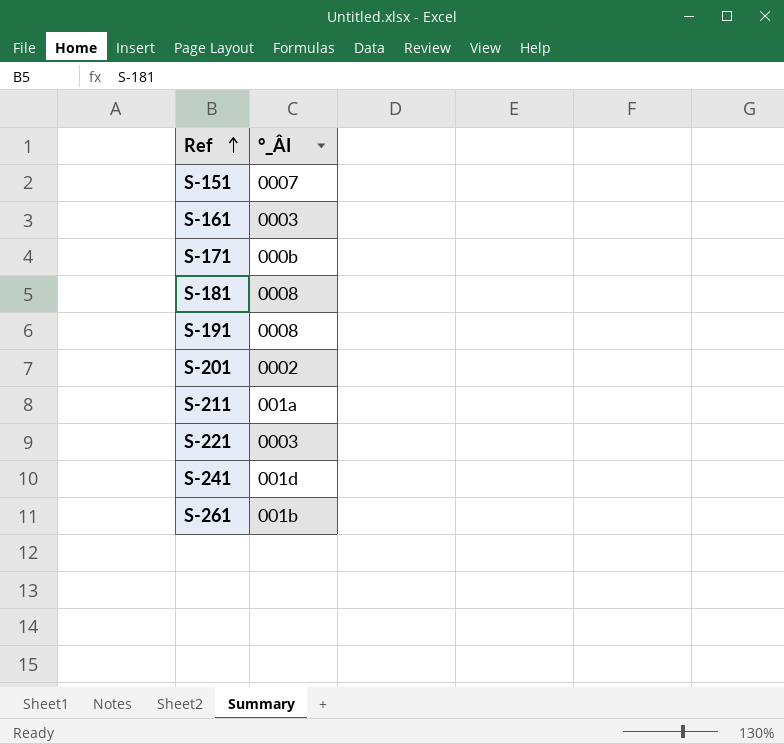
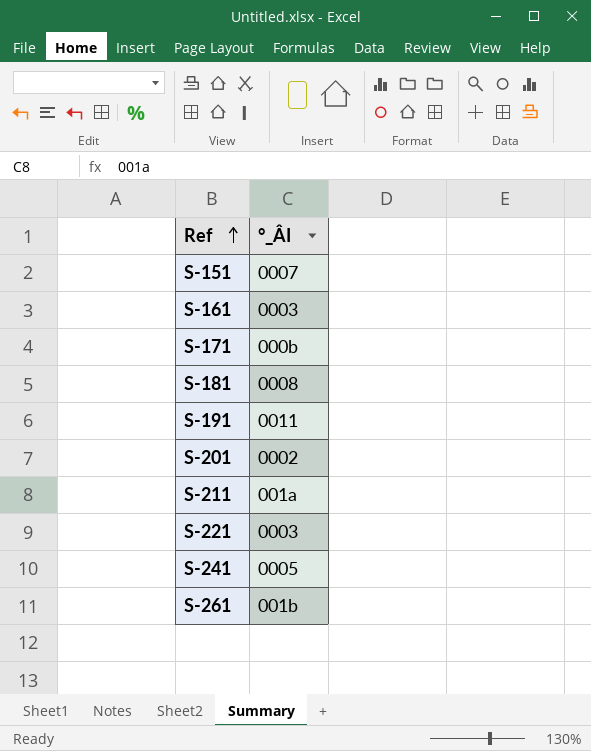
S-191 | °_ÂI: 0008 -> 0011
S-241 | °_ÂI: 001d -> 0005

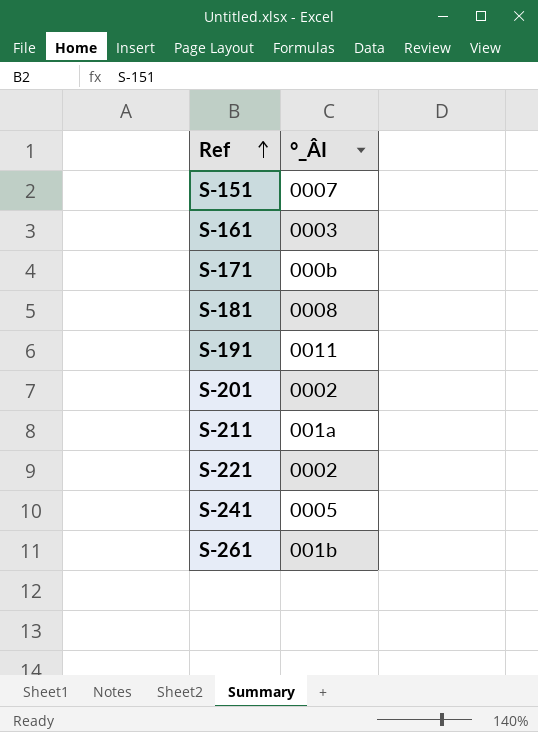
S-221 | °_ÂI: 0003 -> 0002

